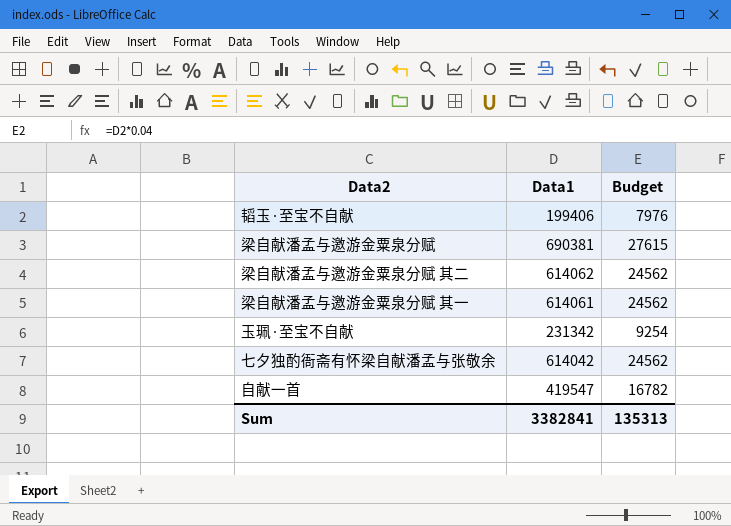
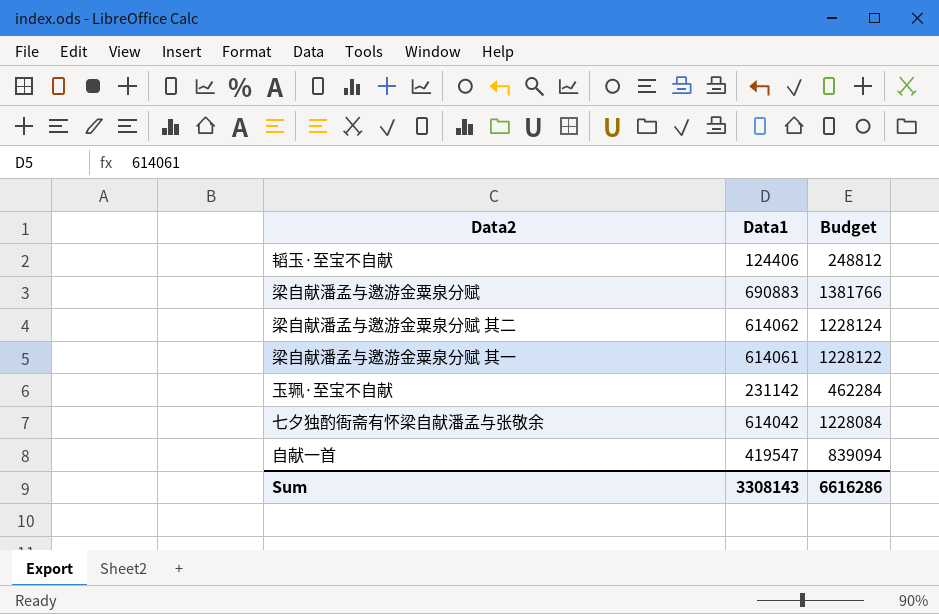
column Budget | formula: [Data1] * 0.04 -> [Data1] * 2
韬玉·至宝不自献 | Data1: 199406 -> 124406
梁自献潘孟与邀游金粟泉分赋 | Data1: 690381 -> 690883
玉珮·至宝不自献 | Data1: 231342 -> 231142
Sum | Data1: 3382841 -> 3308143
Sum | Budget: 135313 -> 6616286

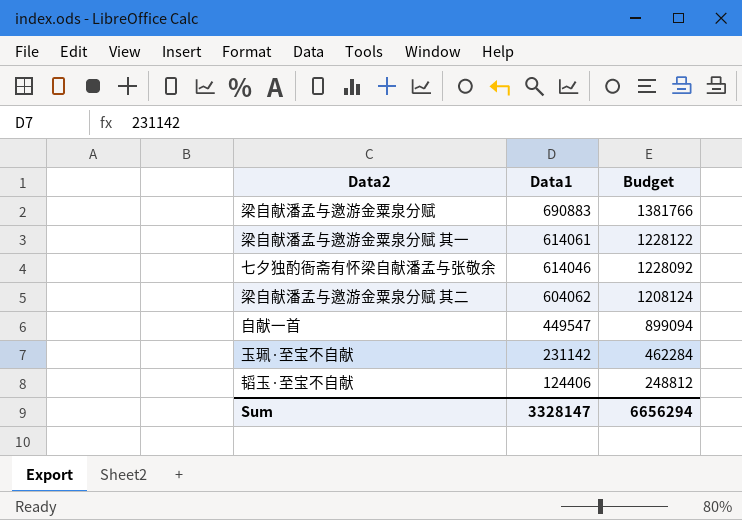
row order: none -> Data1 descending
七夕独酌衙斋有怀梁自献潘孟与张敬余 | Data1: 614042 -> 614046
七夕独酌衙斋有怀梁自献潘孟与张敬余 | Budget: 1228084 -> 1228092
梁自献潘孟与邀游金粟泉分赋 其二 | Data1: 614062 -> 604062
梁自献潘孟与邀游金粟泉分赋 其二 | Budget: 1228124 -> 1208124
自献一首 | Data1: 419547 -> 449547
自献一首 | Budget: 839094 -> 899094
Sum | Data1: 3308143 -> 3328147
Sum | Budget: 6616286 -> 6656294

